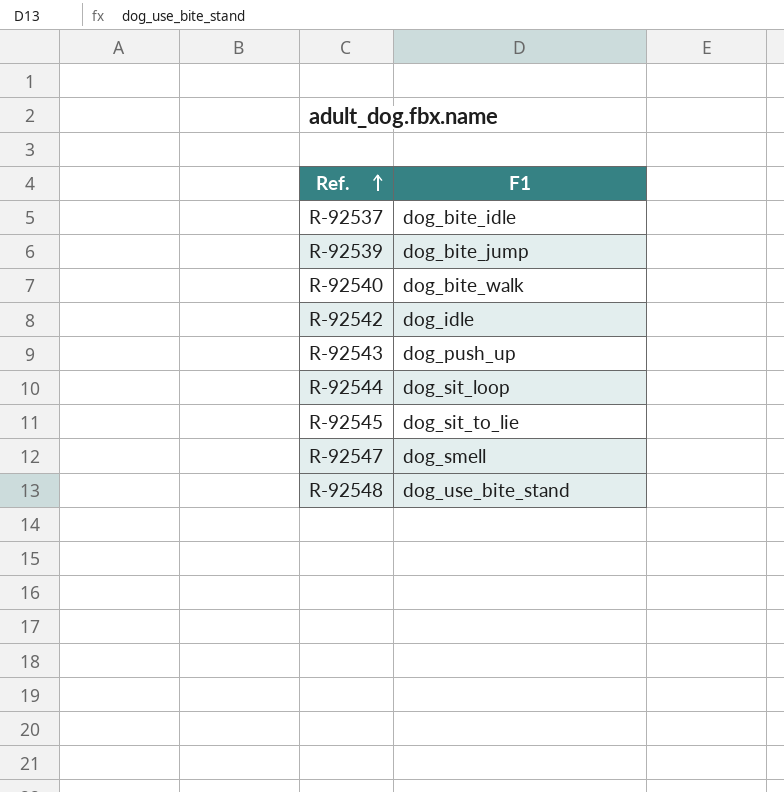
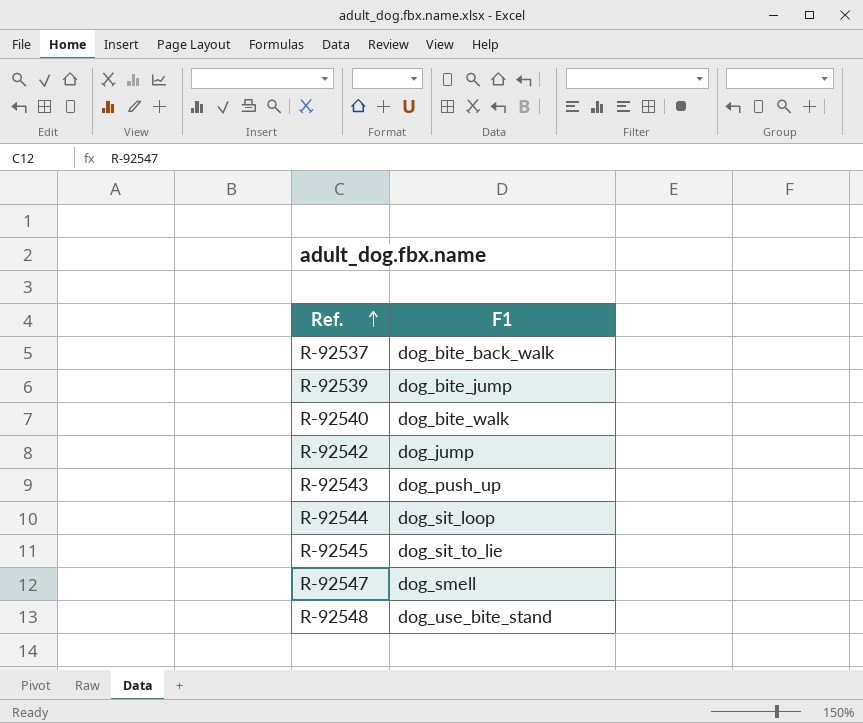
R-92537 | F1: dog_bite_idle -> dog_bite_back_walk
R-92542 | F1: dog_idle -> dog_jump

